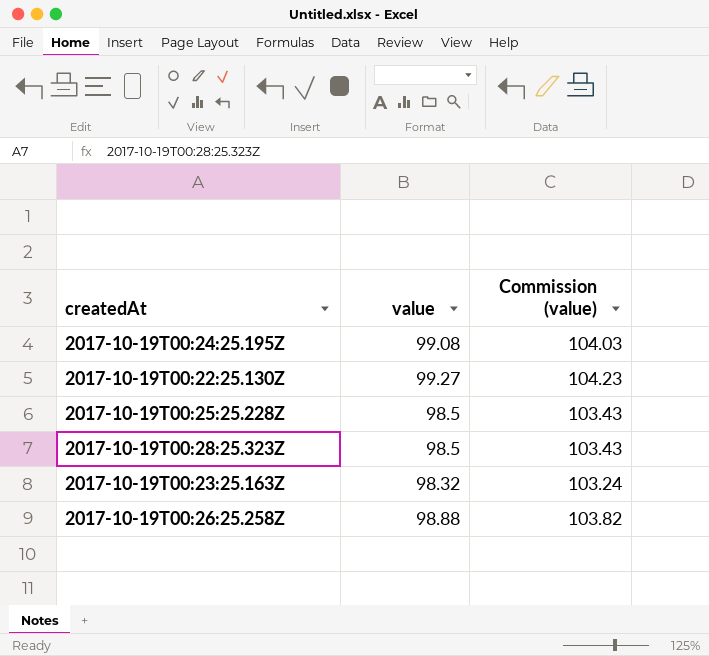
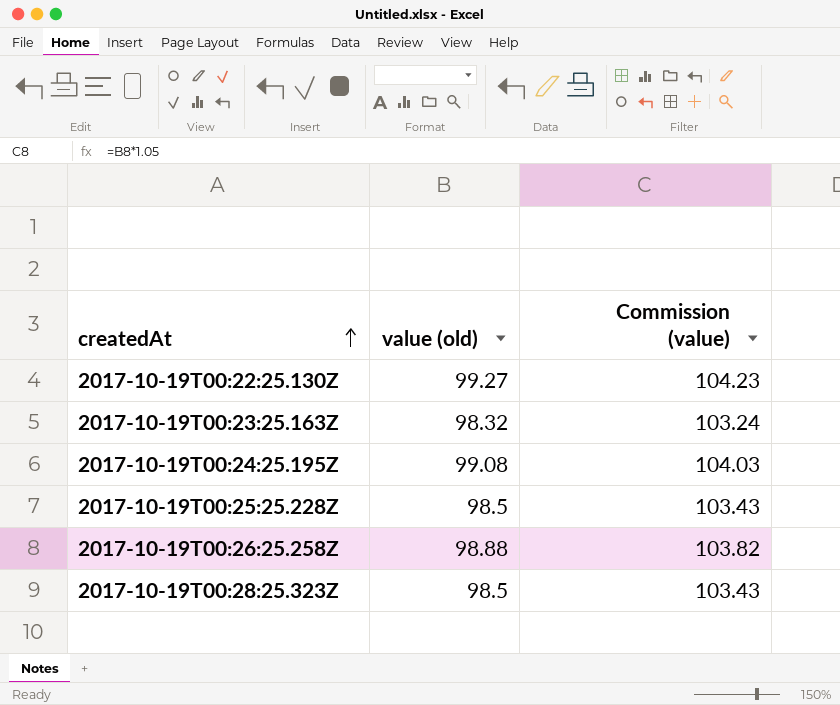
row order: none -> createdAt ascending
column name: value -> value (old)

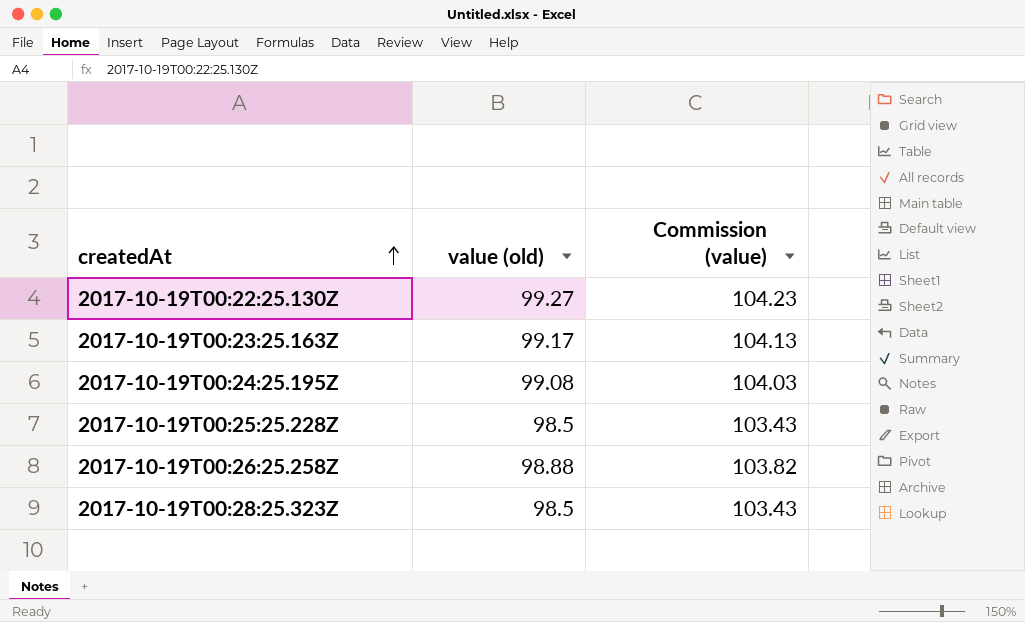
2017-10-19T00:23:25.163Z | value (old): 98.32 -> 99.17
2017-10-19T00:23:25.163Z | Commission (value): 103.24 -> 104.13

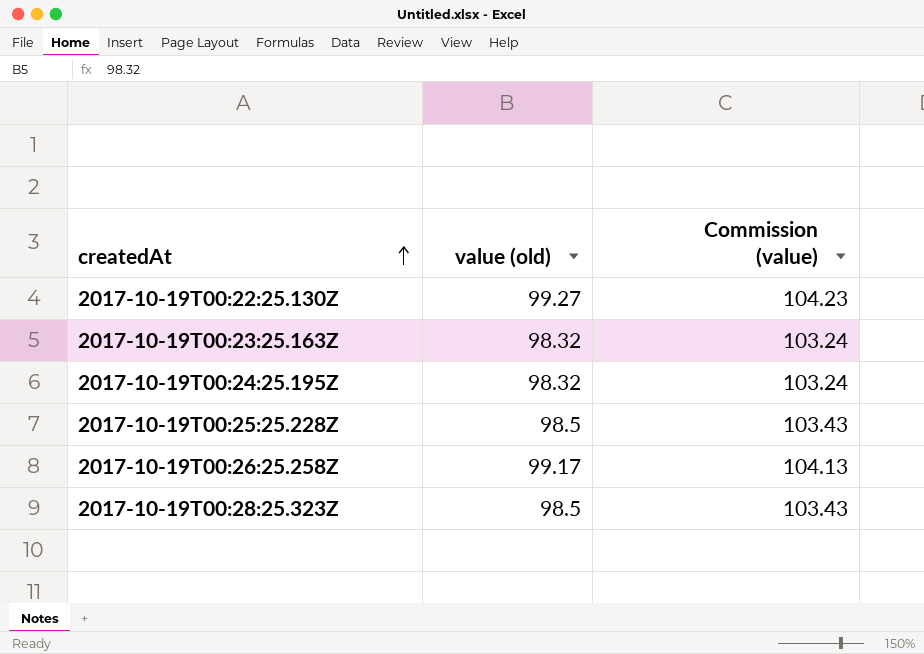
2017-10-19T00:23:25.163Z | value (old): 99.17 -> 98.32
2017-10-19T00:23:25.163Z | Commission (value): 104.13 -> 103.24
2017-10-19T00:24:25.195Z | value (old): 99.08 -> 98.32
2017-10-19T00:24:25.195Z | Commission (value): 104.03 -> 103.24
2017-10-19T00:26:25.258Z | value (old): 98.88 -> 99.17
2017-10-19T00:26:25.258Z | Commission (value): 103.82 -> 104.13

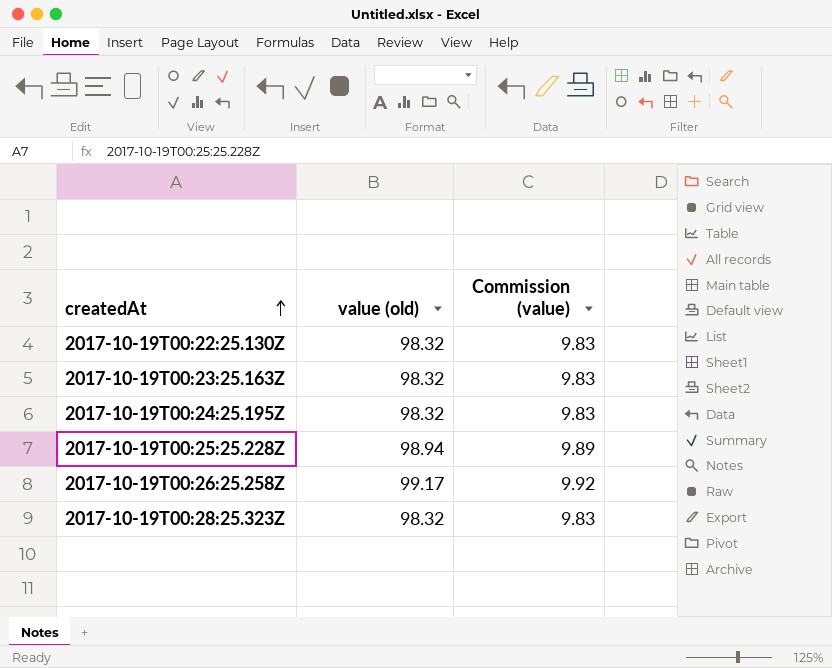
column Commission (value) | formula: [value (old)] * 1.05 -> [value (old)] * 0.1
2017-10-19T00:22:25.130Z | value (old): 99.27 -> 98.32
2017-10-19T00:25:25.228Z | value (old): 98.5 -> 98.94
2017-10-19T00:28:25.323Z | value (old): 98.5 -> 98.32

